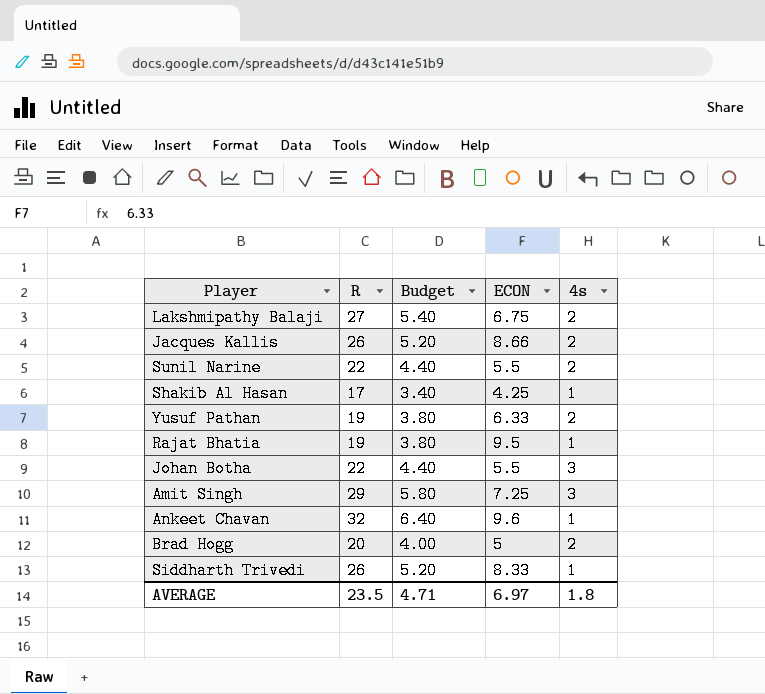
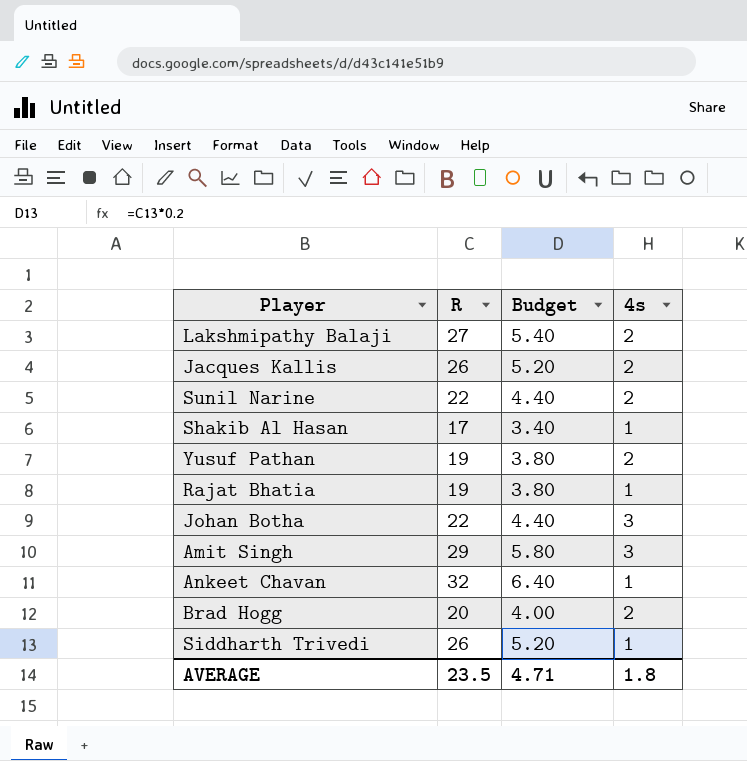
column ECON | position: 4 -> none

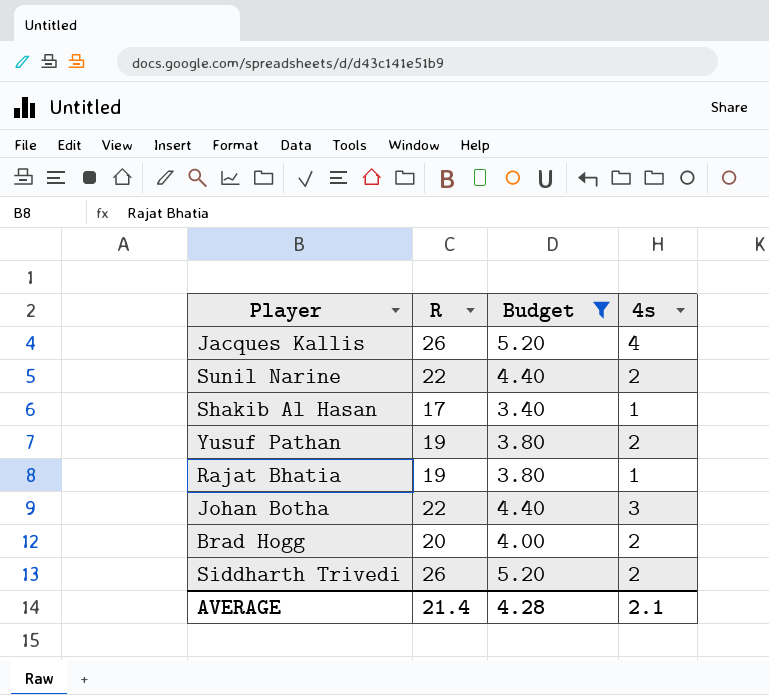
filter: none -> Budget <= 5.20
Jacques Kallis | 4s: 2 -> 4
Siddharth Trivedi | 4s: 1 -> 2
AVERAGE | R: 23.5 -> 21.4
AVERAGE | Budget: 4.71 -> 4.28
AVERAGE | 4s: 1.8 -> 2.1

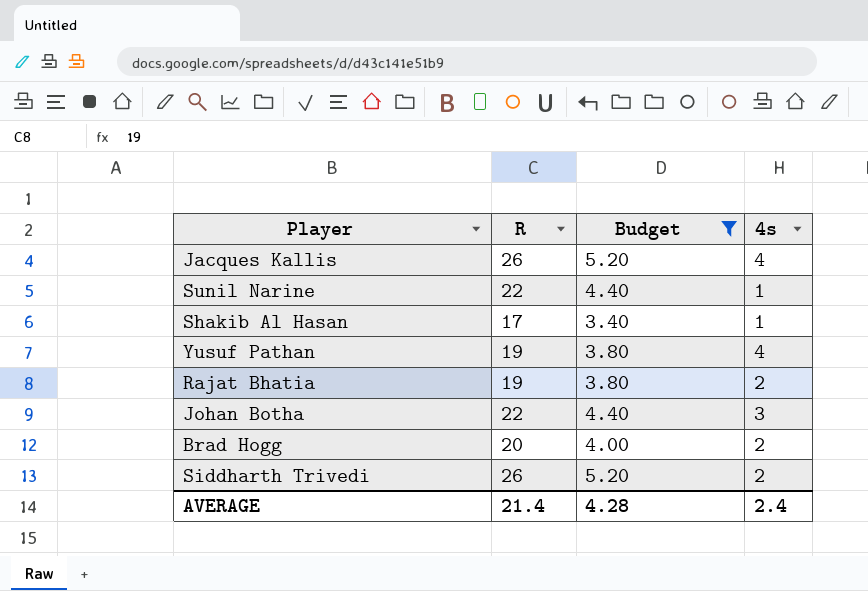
Sunil Narine | 4s: 2 -> 1
Yusuf Pathan | 4s: 2 -> 4
Rajat Bhatia | 4s: 1 -> 2
AVERAGE | 4s: 2.1 -> 2.4

